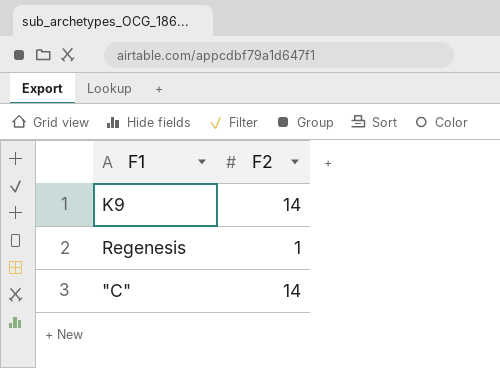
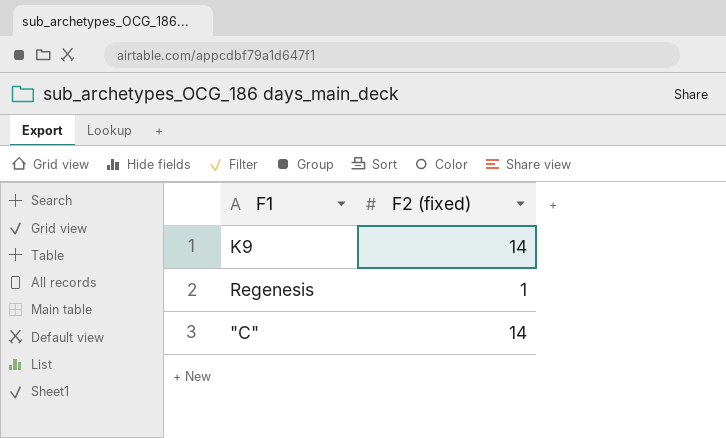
column name: F2 -> F2 (fixed)

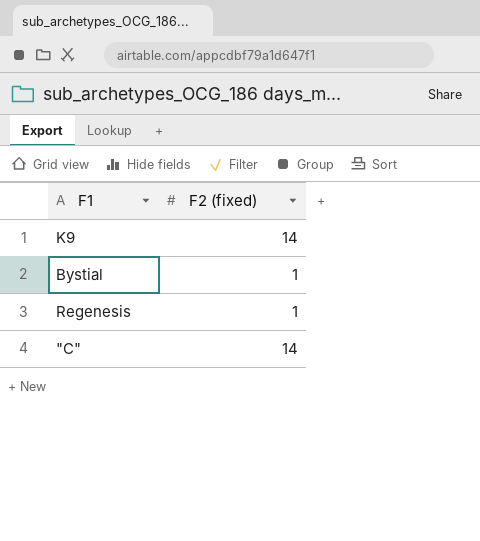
row Bystial: none -> 1

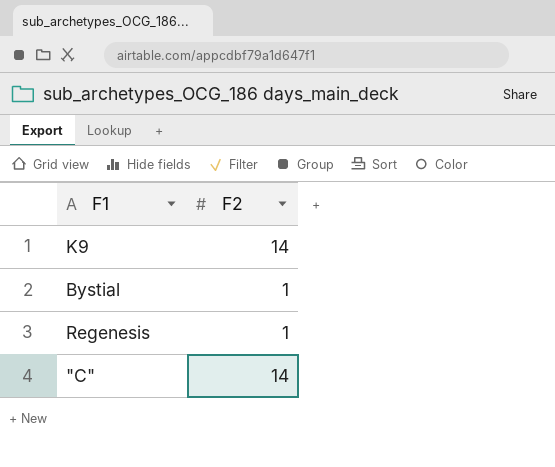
column name: F2 (fixed) -> F2

